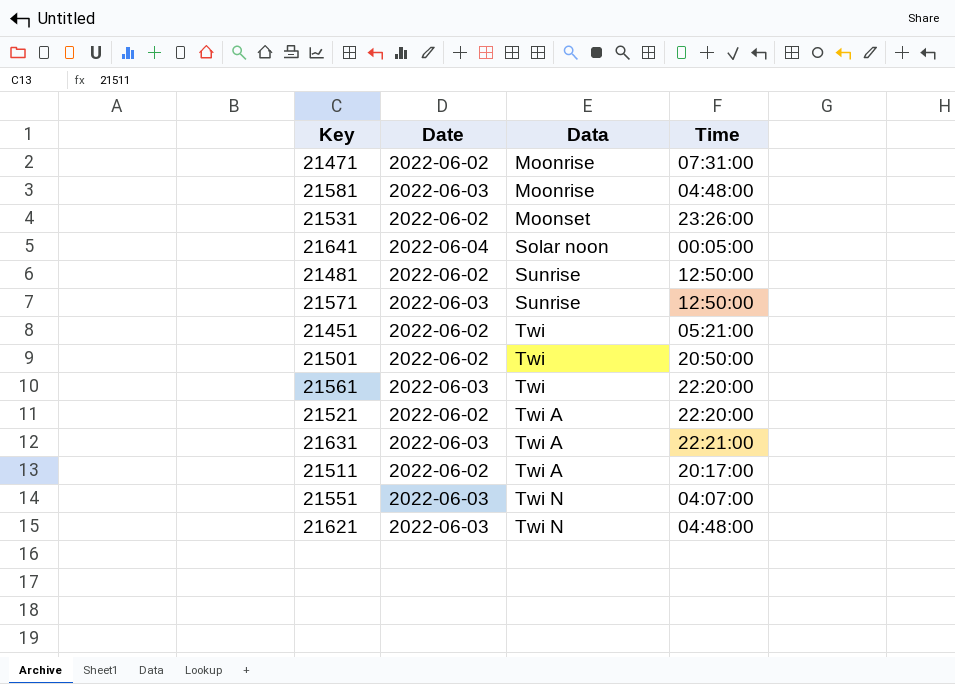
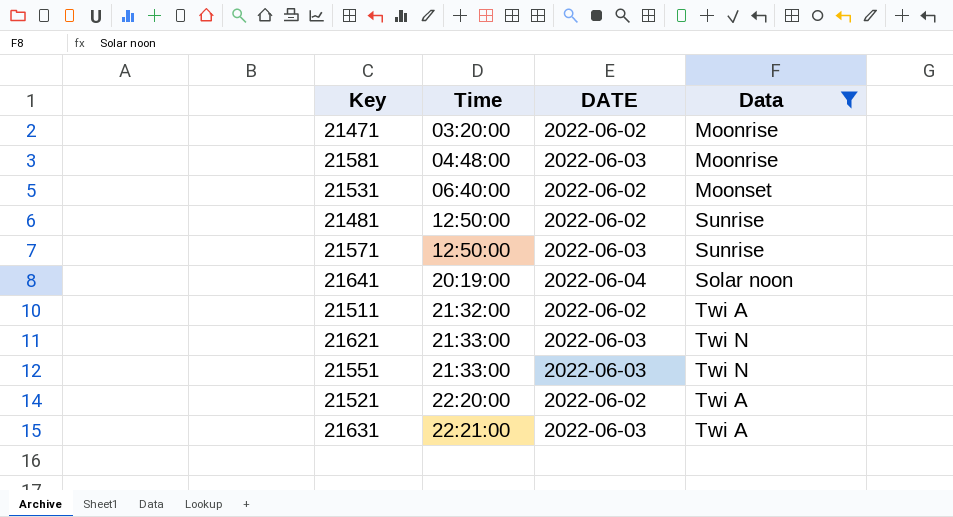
filter: none -> Data != Twi
row order: Data ascending -> Time ascending
column Time | position: 4 -> 2
column name: Date -> DATE
21471 | Time: 07:31:00 -> 03:20:00
21531 | Time: 23:26:00 -> 06:40:00
21641 | Time: 00:05:00 -> 20:19:00
21511 | Time: 20:17:00 -> 21:32:00
21621 | Time: 04:48:00 -> 21:33:00
21551 | Time: 04:07:00 -> 21:33:00

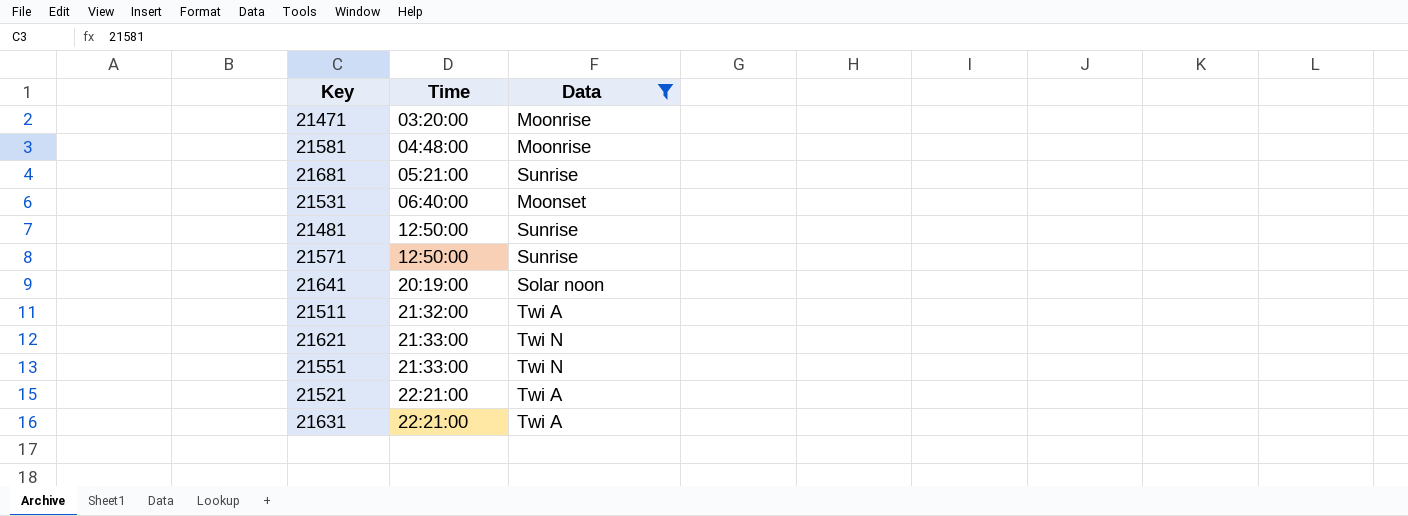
column DATE | position: 3 -> none
row 21681: none -> 05:21:00 | Sunrise
21521 | Time: 22:20:00 -> 22:21:00

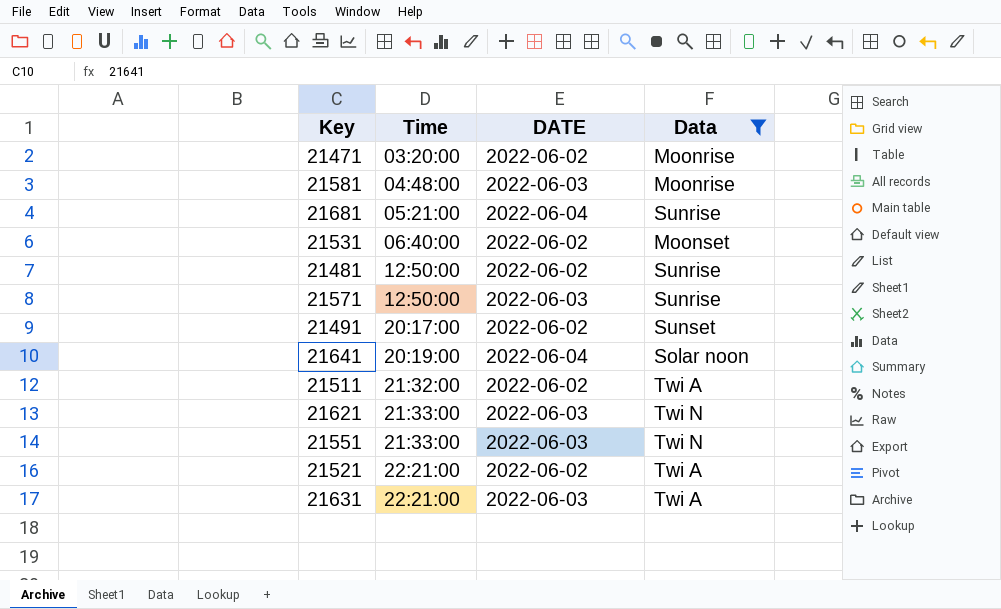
column DATE | position: none -> 3
row 21491: none -> 20:17:00 | 2022-06-02 | Sunset

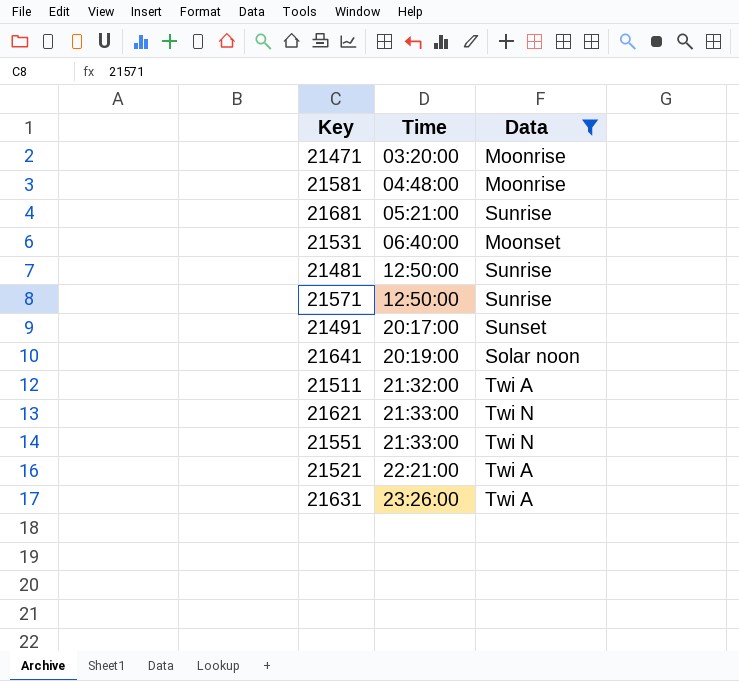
column DATE | position: 3 -> none
21631 | Time: 22:21:00 -> 23:26:00

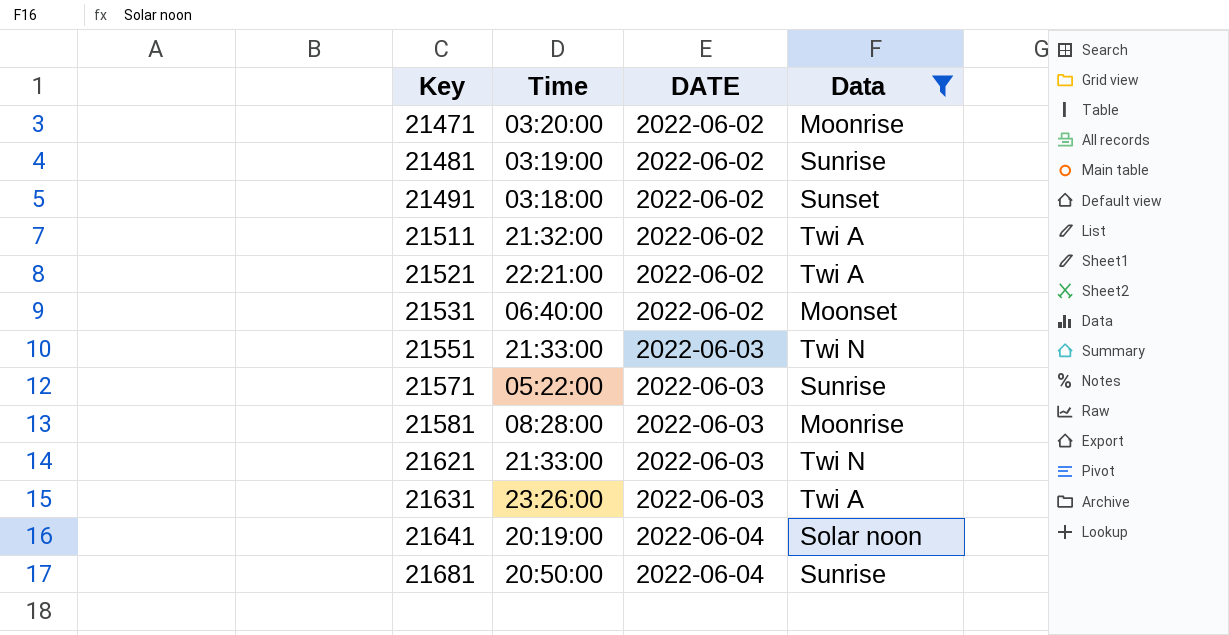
row order: Time ascending -> Key ascending
column DATE | position: none -> 3
21481 | Time: 12:50:00 -> 03:19:00
21491 | Time: 20:17:00 -> 03:18:00
21571 | Time: 12:50:00 -> 05:22:00
21581 | Time: 04:48:00 -> 08:28:00
21681 | Time: 05:21:00 -> 20:50:00

